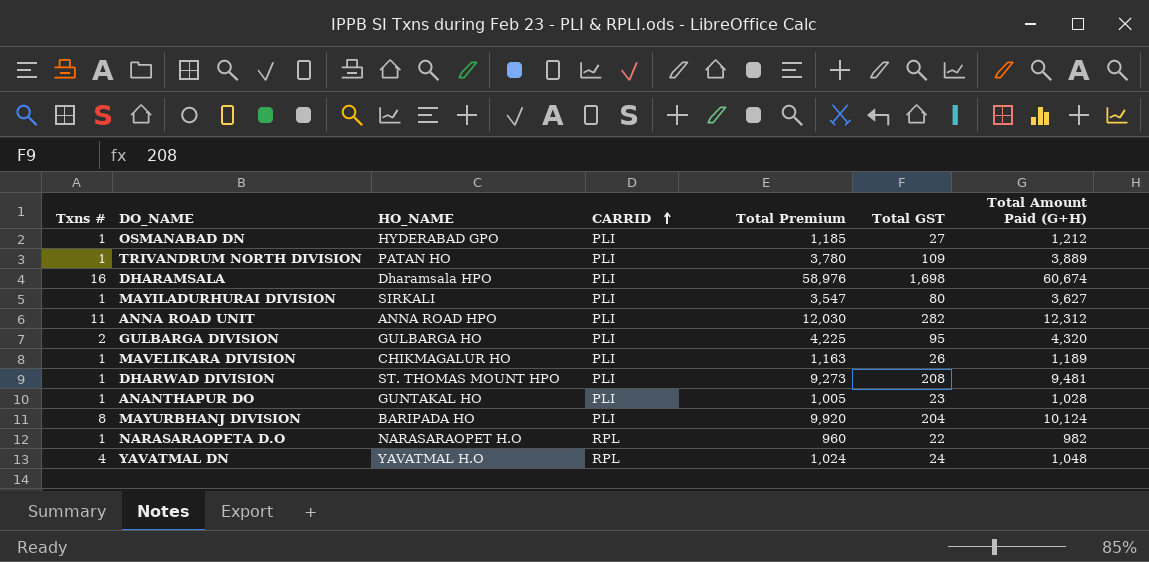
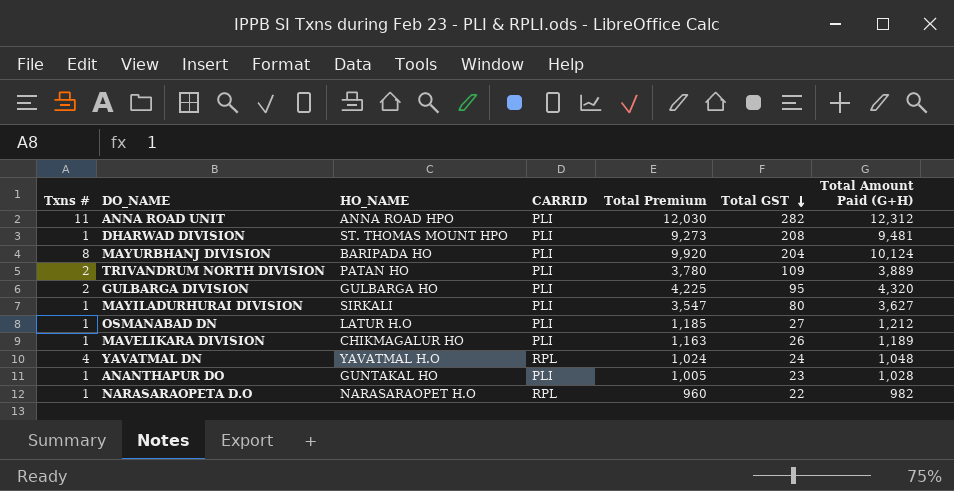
row order: CARRID ascending -> Total GST descending
row DHARAMSALA: 16 | Dharamsala HPO | PLI | 58,976 | 1,698 | 60,674 -> none
TRIVANDRUM NORTH DIVISION | Txns #: 1 -> 2
OSMANABAD DN | HO_NAME: HYDERABAD GPO -> LATUR H.O

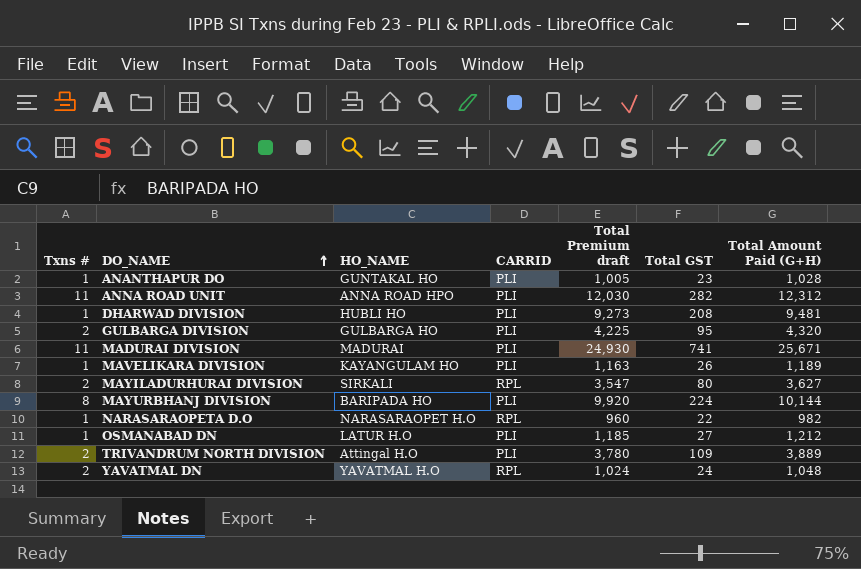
row order: Total GST descending -> DO_NAME ascending
column name: Total Premium -> Total Premium draft
DHARWAD DIVISION | HO_NAME: ST. THOMAS MOUNT HPO -> HUBLI HO
row MADURAI DIVISION: none -> 11 | MADURAI | PLI | 24,930 | 741 | 25,671
MAVELIKARA DIVISION | HO_NAME: CHIKMAGALUR HO -> KAYANGULAM HO
MAYILADURHURAI DIVISION | Txns #: 1 -> 2
MAYILADURHURAI DIVISION | CARRID: PLI -> RPL
MAYURBHANJ DIVISION | Total GST: 204 -> 224
MAYURBHANJ DIVISION | Total Amount Paid (G+H): 10,124 -> 10,144
TRIVANDRUM NORTH DIVISION | HO_NAME: PATAN HO -> Attingal H.O
YAVATMAL DN | Txns #: 4 -> 2

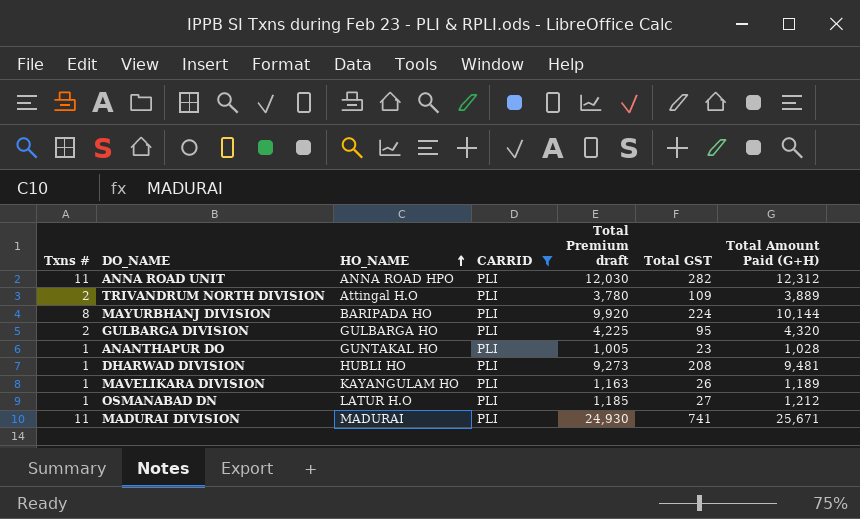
filter: none -> CARRID = PLI
row order: DO_NAME ascending -> HO_NAME ascending

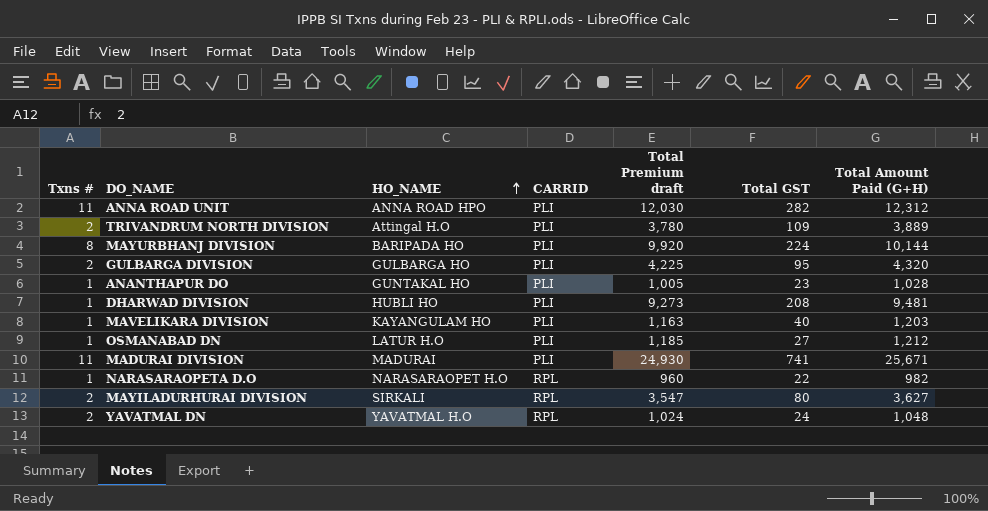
filter: CARRID = PLI -> none
MAVELIKARA DIVISION | Total GST: 26 -> 40
MAVELIKARA DIVISION | Total Amount Paid (G+H): 1,189 -> 1,203

